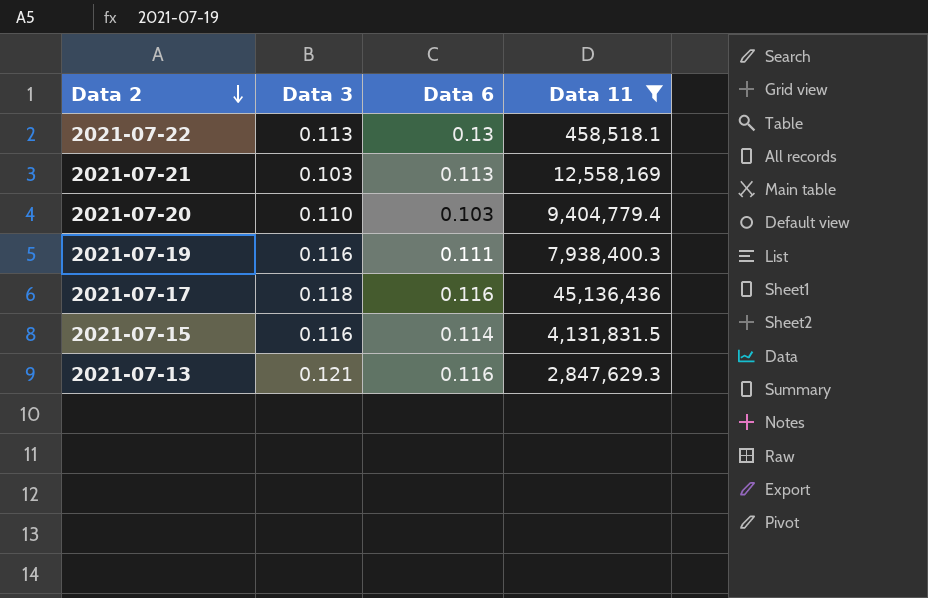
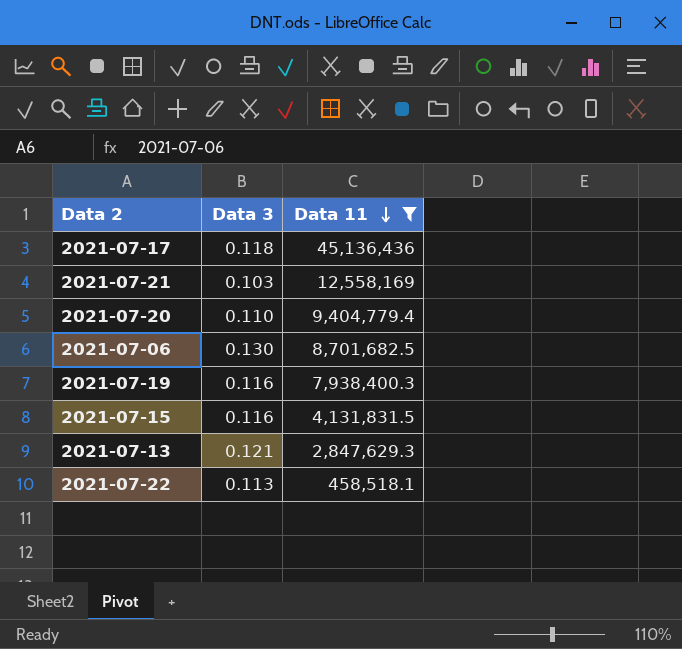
row order: Data 2 descending -> Data 11 descending
column Data 6 | position: 3 -> none
row 2021-07-06: none -> 0.130 | 8,701,682.5

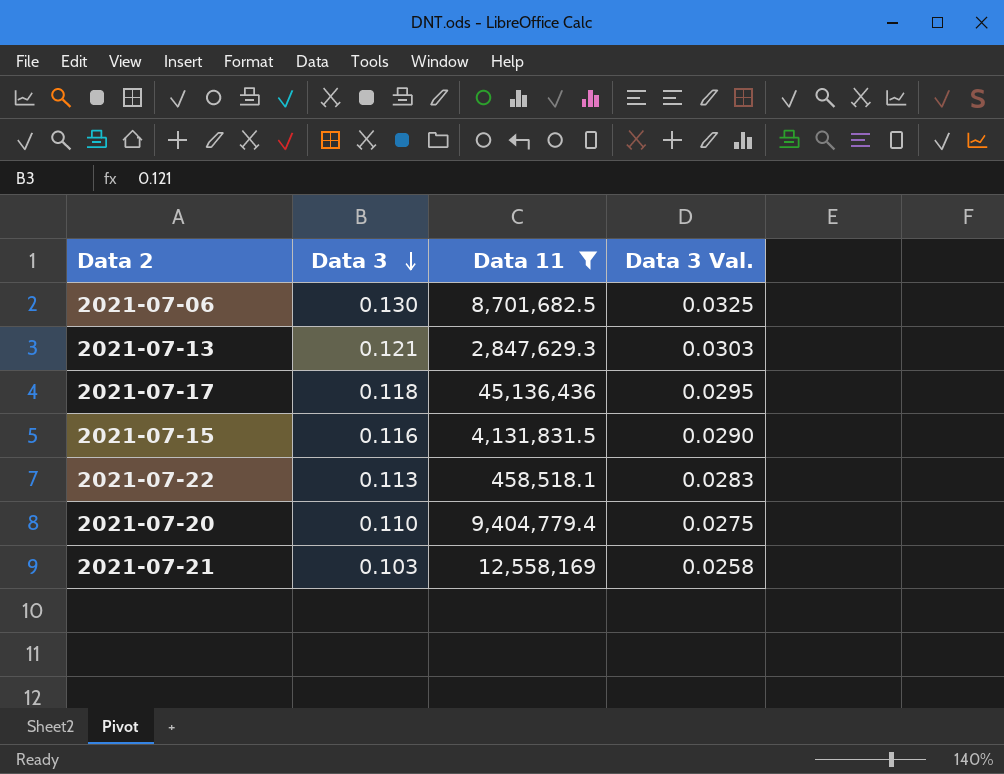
row order: Data 11 descending -> Data 3 descending
column Data 3 Val. | formula: none -> [Data 3] * 0.25
row 2021-07-19: 0.116 | 7,938,400.3 -> none

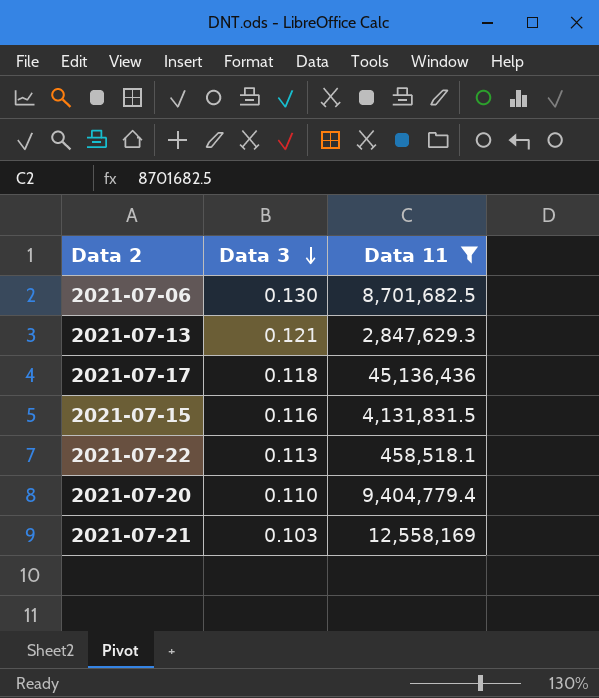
column Data 3 Val. | formula: [Data 3] * 0.25 -> none

